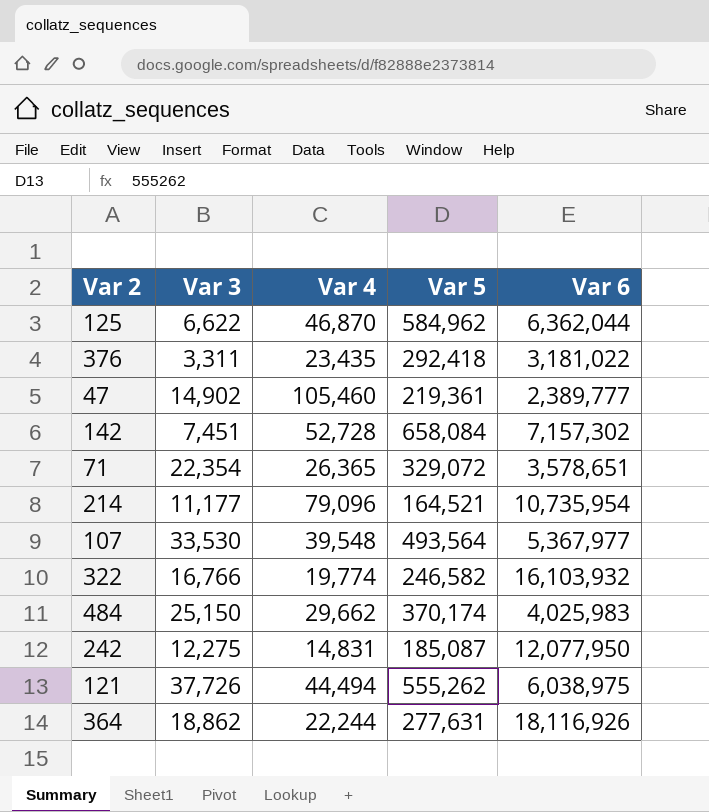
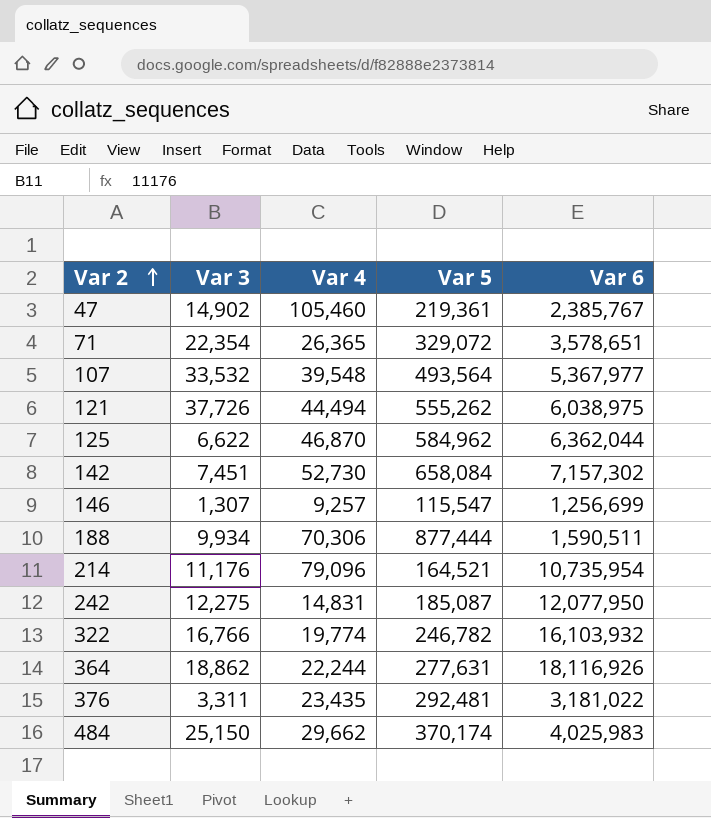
row order: none -> Var 2 ascending
47 | Var 6: 2,389,777 -> 2,385,767
107 | Var 3: 33,530 -> 33,532
142 | Var 4: 52,728 -> 52,730
row 146: none -> 1,307 | 9,257 | 115,547 | 1,256,699
row 188: none -> 9,934 | 70,306 | 877,444 | 1,590,511
214 | Var 3: 11,177 -> 11,176
322 | Var 5: 246,582 -> 246,782
376 | Var 5: 292,418 -> 292,481

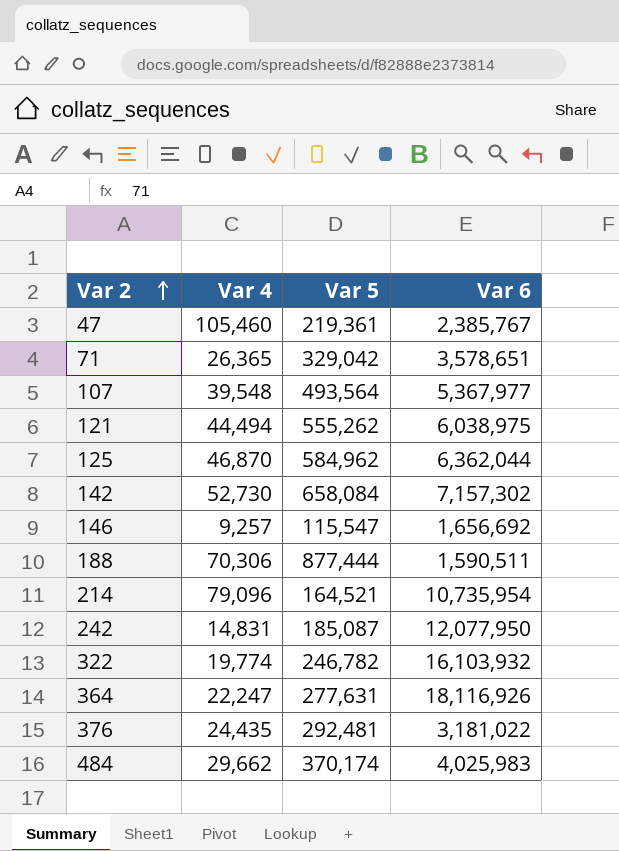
column Var 3 | position: 2 -> none
71 | Var 5: 329,072 -> 329,042
146 | Var 6: 1,256,699 -> 1,656,692
364 | Var 4: 22,244 -> 22,247
376 | Var 4: 23,435 -> 24,435

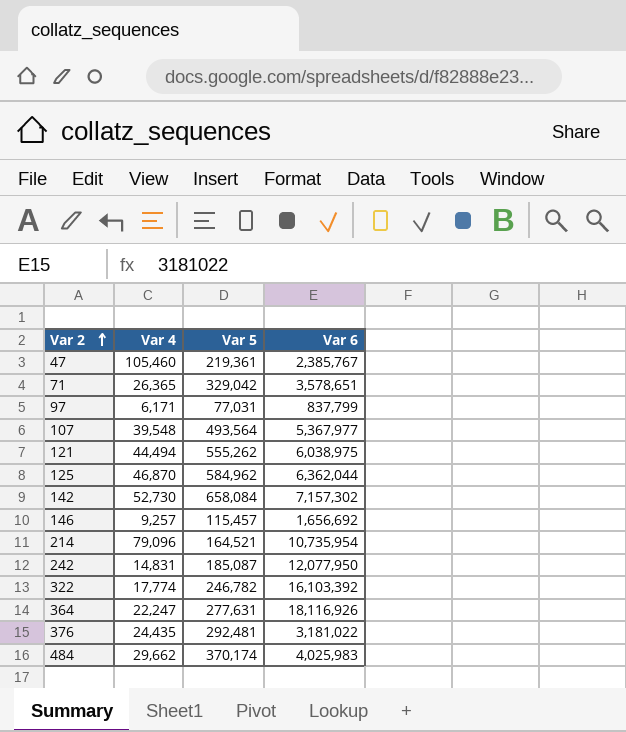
row 188: 70,306 | 877,444 | 1,590,511 -> none
row 97: none -> 6,171 | 77,031 | 837,799
146 | Var 5: 115,547 -> 115,457
322 | Var 4: 19,774 -> 17,774
322 | Var 6: 16,103,932 -> 16,103,392

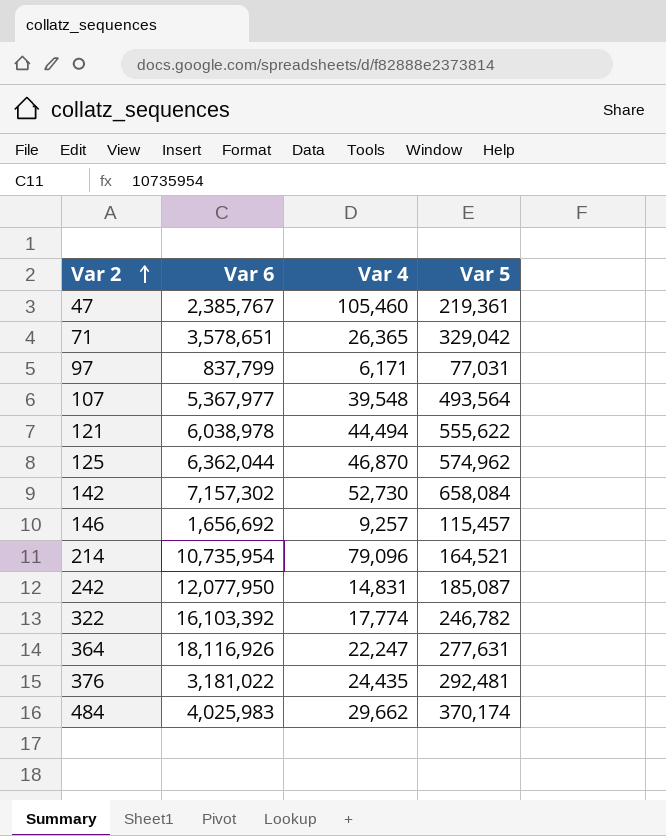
column Var 6 | position: 4 -> 2
121 | Var 6: 6,038,975 -> 6,038,978
121 | Var 5: 555,262 -> 555,622
125 | Var 5: 584,962 -> 574,962

